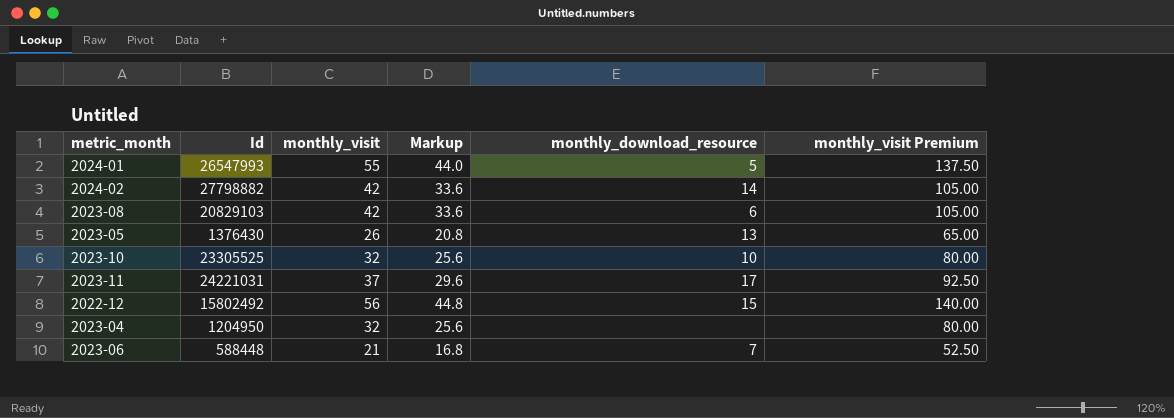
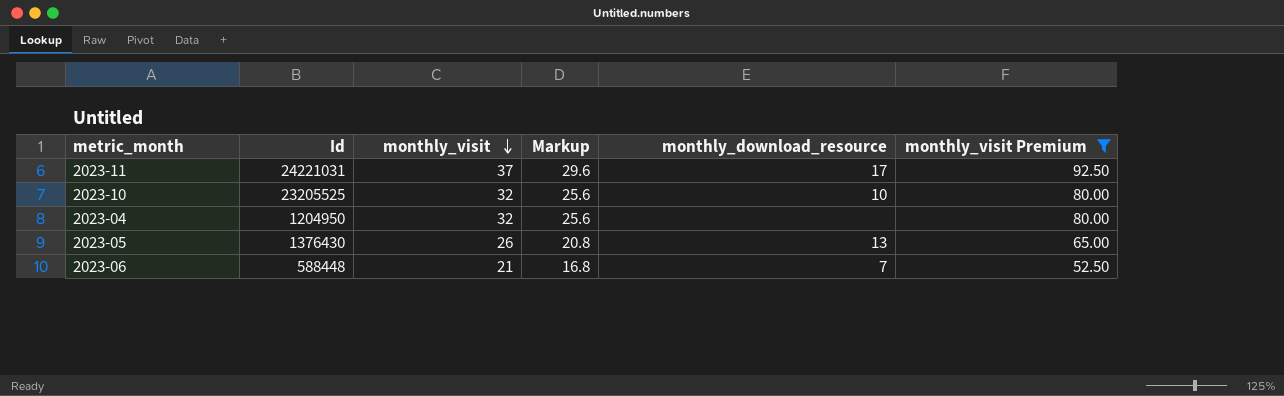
filter: none -> monthly_visit Premium <= 92.50
row order: none -> monthly_visit descending
2023-10 | Id: 23305525 -> 23205525

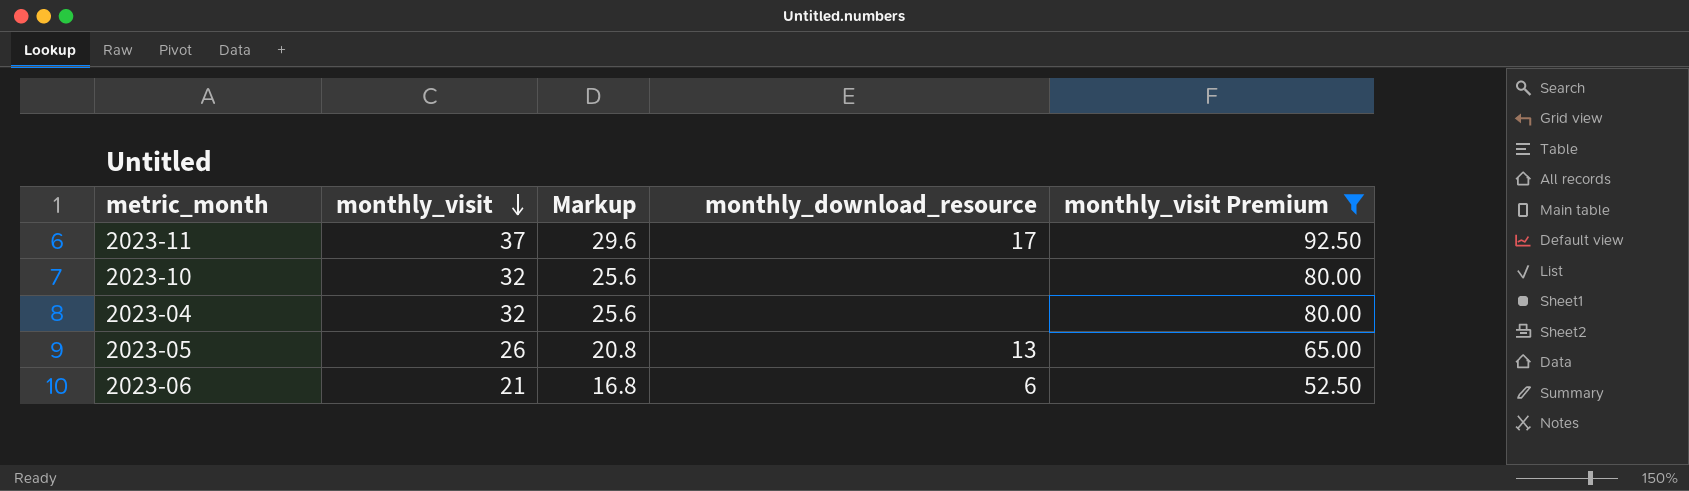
column Id | position: 2 -> none
2023-10 | monthly_download_resource: 10 -> none
2023-06 | monthly_download_resource: 7 -> 6

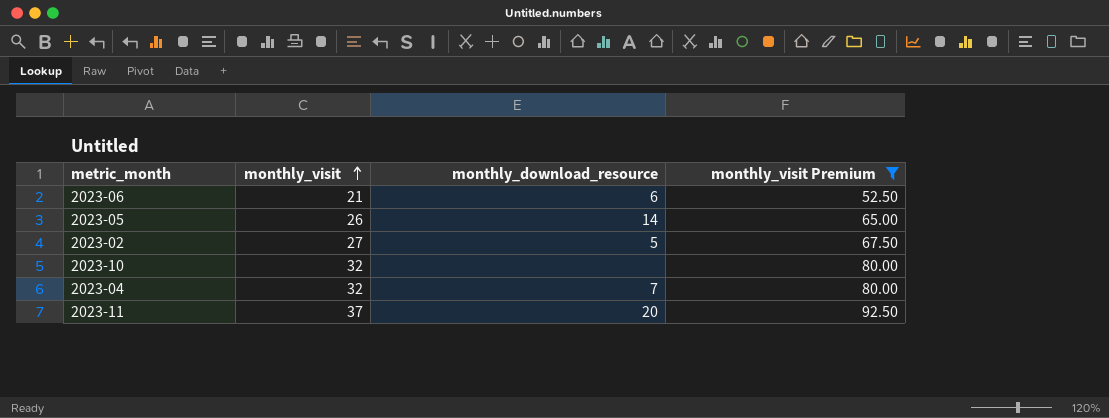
row order: monthly_visit descending -> monthly_visit ascending
column Markup | formula: [monthly_visit] * 0.8 -> none
2023-05 | monthly_download_resource: 13 -> 14
row 2023-02: none -> 27 | 5 | 67.50
2023-04 | monthly_download_resource: none -> 7
2023-11 | monthly_download_resource: 17 -> 20

